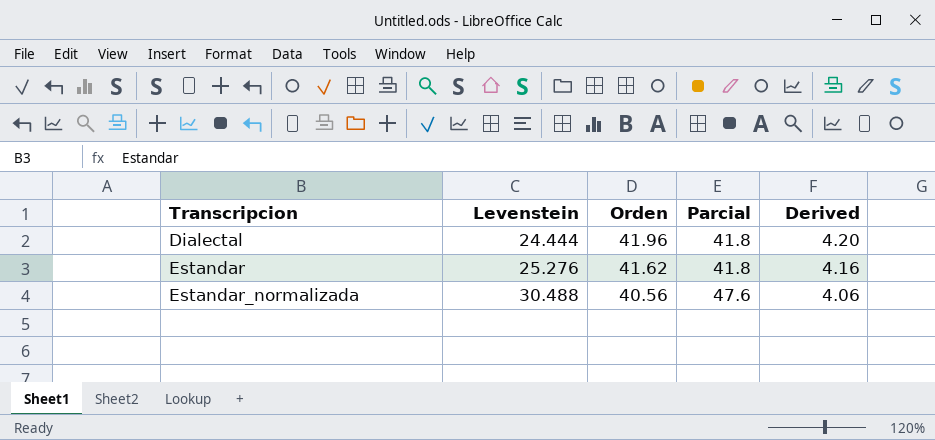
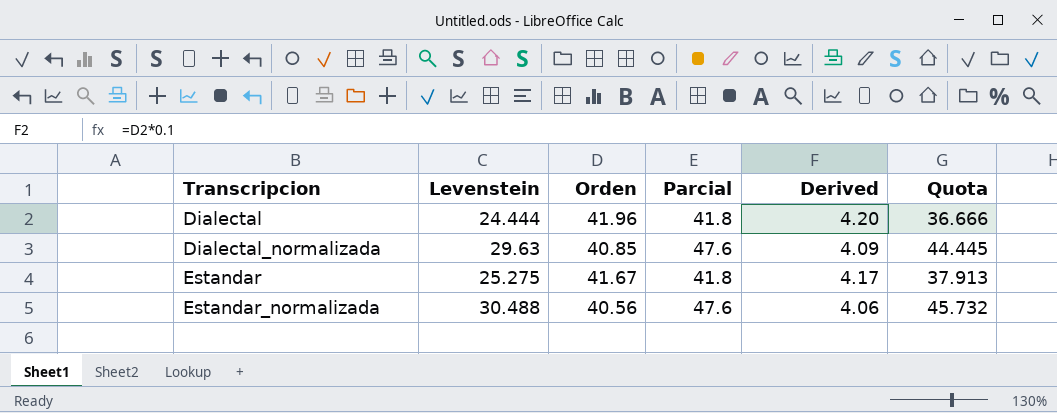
column Quota | formula: none -> [Levenstein] * 1.5
row Dialectal_normalizada: none -> 29.63 | 40.85 | 47.6 | 4.09 | 44.445
Estandar | Levenstein: 25.276 -> 25.275
Estandar | Orden: 41.62 -> 41.67
Estandar | Derived: 4.16 -> 4.17

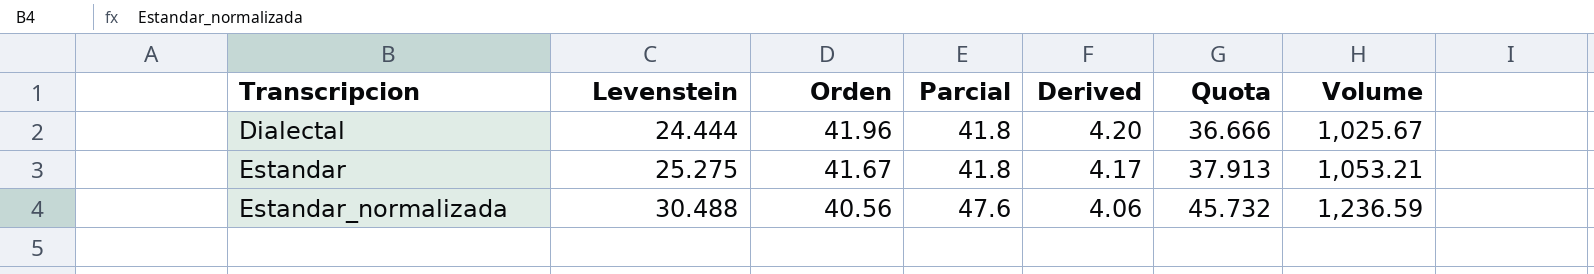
column Volume | formula: none -> [Levenstein] * [Orden]
row Dialectal_normalizada: 29.63 | 40.85 | 47.6 | 4.09 | 44.445 -> none

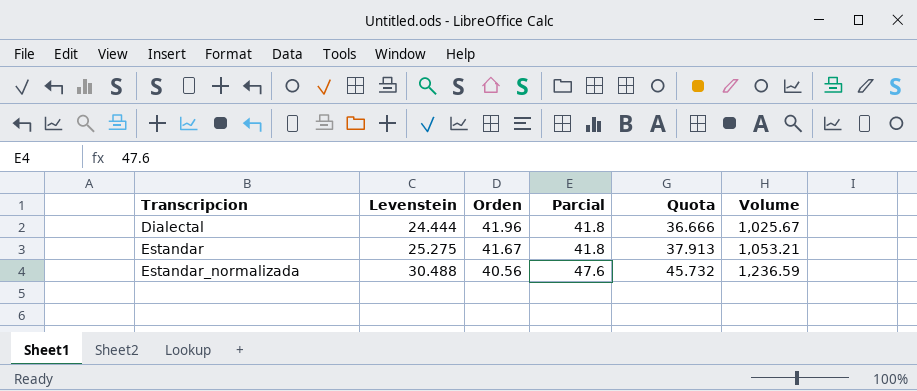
column Derived | formula: [Orden] * 0.1 -> none

